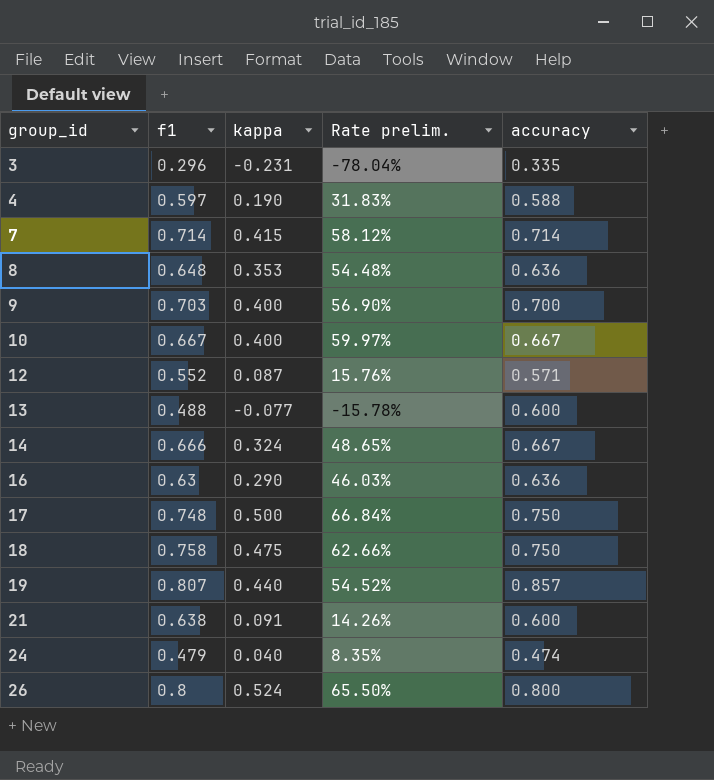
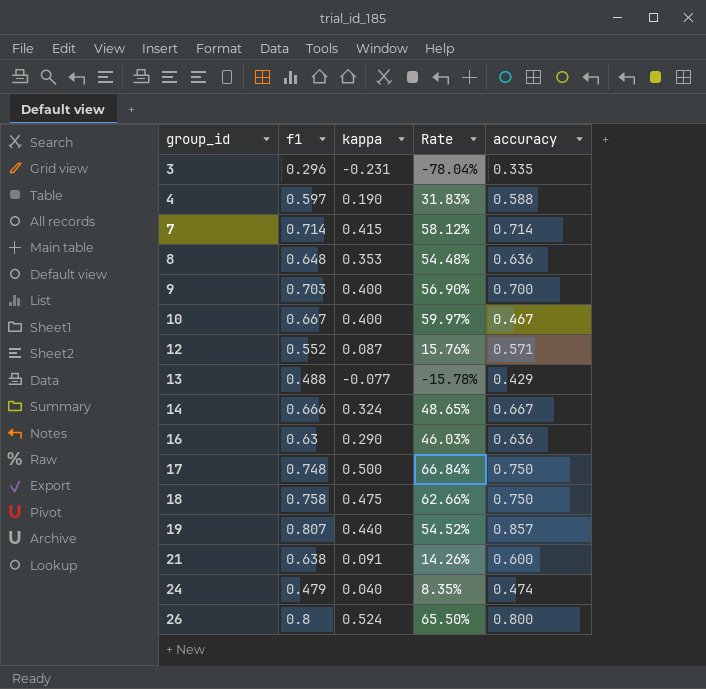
column name: Rate prelim. -> Rate
10 | accuracy: 0.667 -> 0.467
13 | accuracy: 0.600 -> 0.429

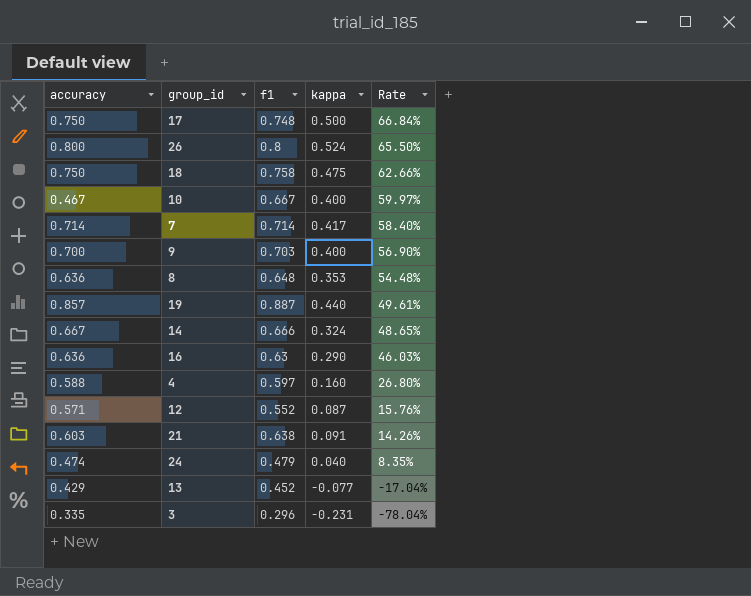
row order: group_id ascending -> Rate descending
column accuracy | position: 5 -> 1
7 | kappa: 0.415 -> 0.417
7 | Rate: 58.12% -> 58.40%
19 | f1: 0.807 -> 0.887
19 | Rate: 54.52% -> 49.61%
4 | kappa: 0.190 -> 0.160
4 | Rate: 31.83% -> 26.80%
21 | accuracy: 0.600 -> 0.603
13 | f1: 0.488 -> 0.452
13 | Rate: -15.78% -> -17.04%

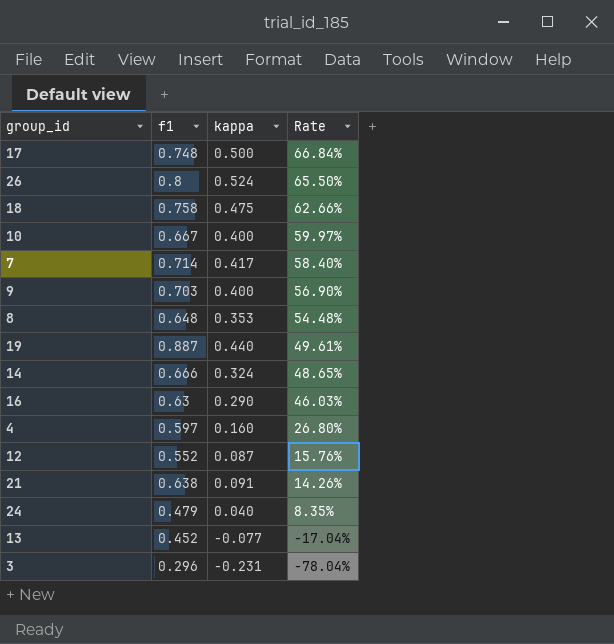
column accuracy | position: 1 -> none

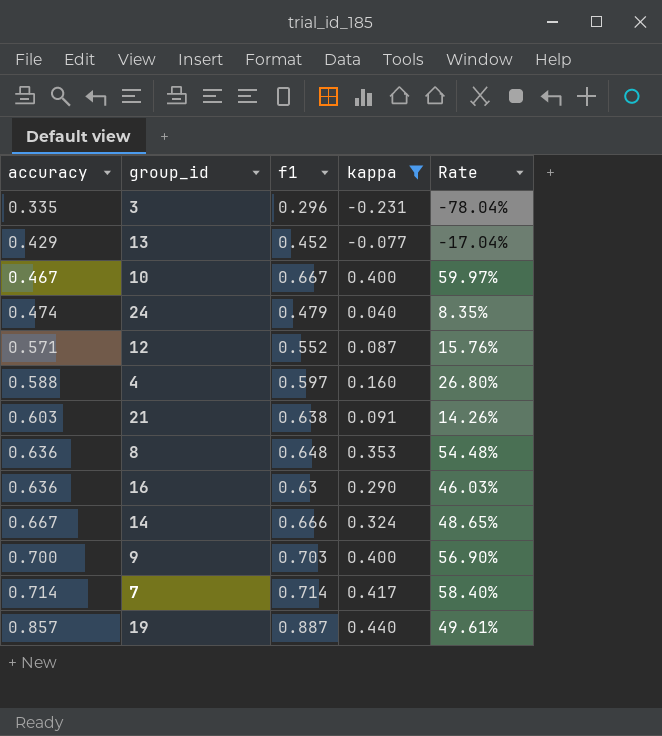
filter: none -> kappa <= 0.440
row order: Rate descending -> accuracy ascending
column accuracy | position: none -> 1

